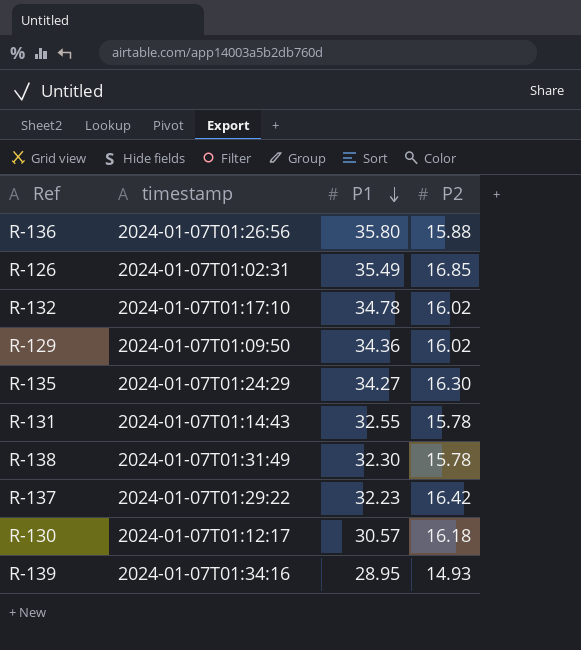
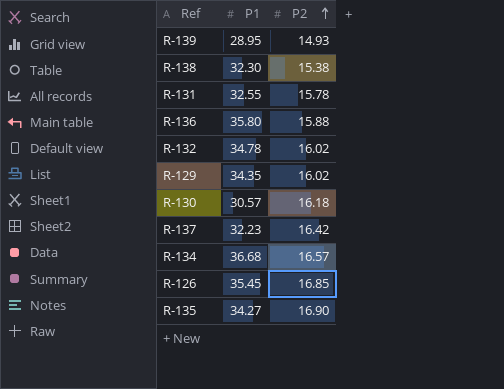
row order: P1 descending -> P2 ascending
column timestamp | position: 2 -> none
R-138 | P2: 15.78 -> 15.38
R-129 | P1: 34.36 -> 34.35
row R-134: none -> 36.68 | 16.57
R-126 | P1: 35.49 -> 35.45
R-135 | P2: 16.30 -> 16.90

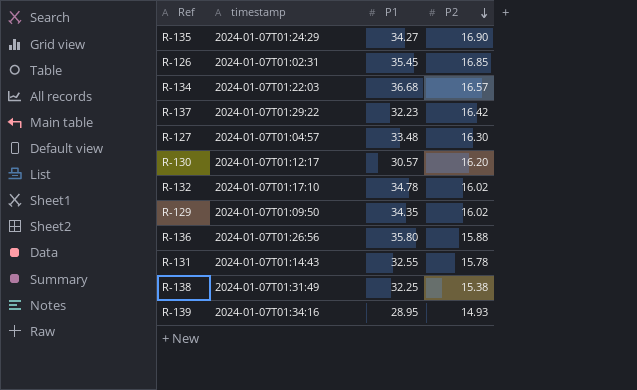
row order: P2 ascending -> P2 descending
column timestamp | position: none -> 2
row R-127: none -> 2024-01-07T01:04:57 | 33.48 | 16.30
R-130 | P2: 16.18 -> 16.20
R-138 | P1: 32.30 -> 32.25

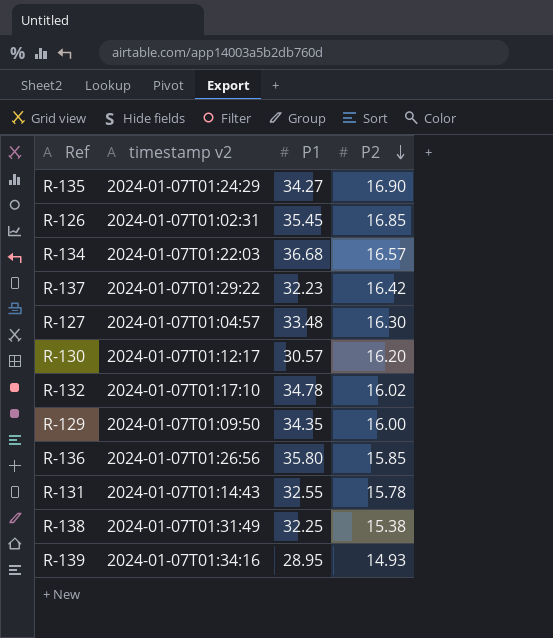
column name: timestamp -> timestamp v2
R-129 | P2: 16.02 -> 16.00
R-136 | P2: 15.88 -> 15.85

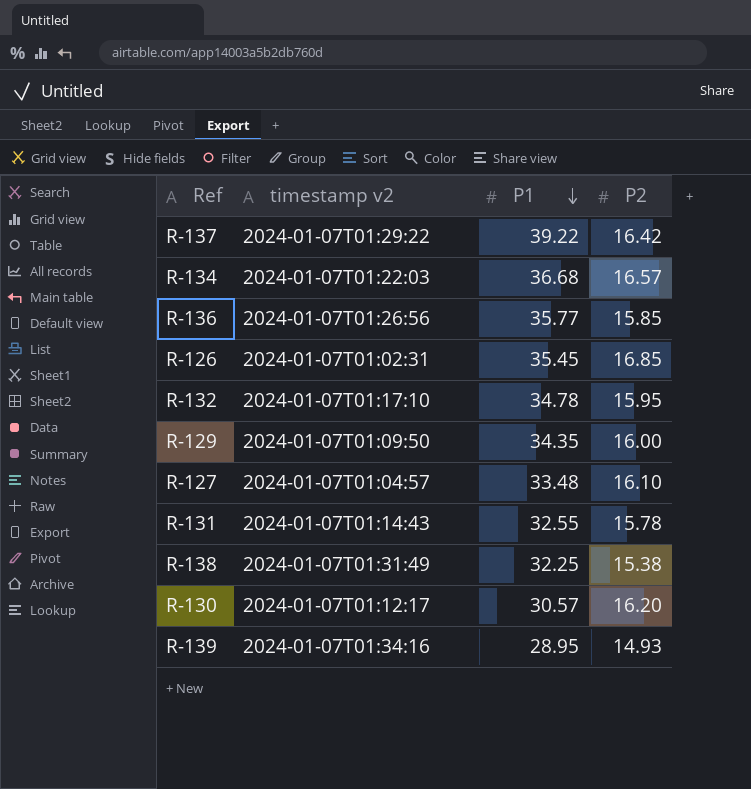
row order: P2 descending -> P1 descending
row R-135: 2024-01-07T01:24:29 | 34.27 | 16.90 -> none
R-137 | P1: 32.23 -> 39.22
R-136 | P1: 35.80 -> 35.77
R-132 | P2: 16.02 -> 15.95
R-127 | P2: 16.30 -> 16.10

